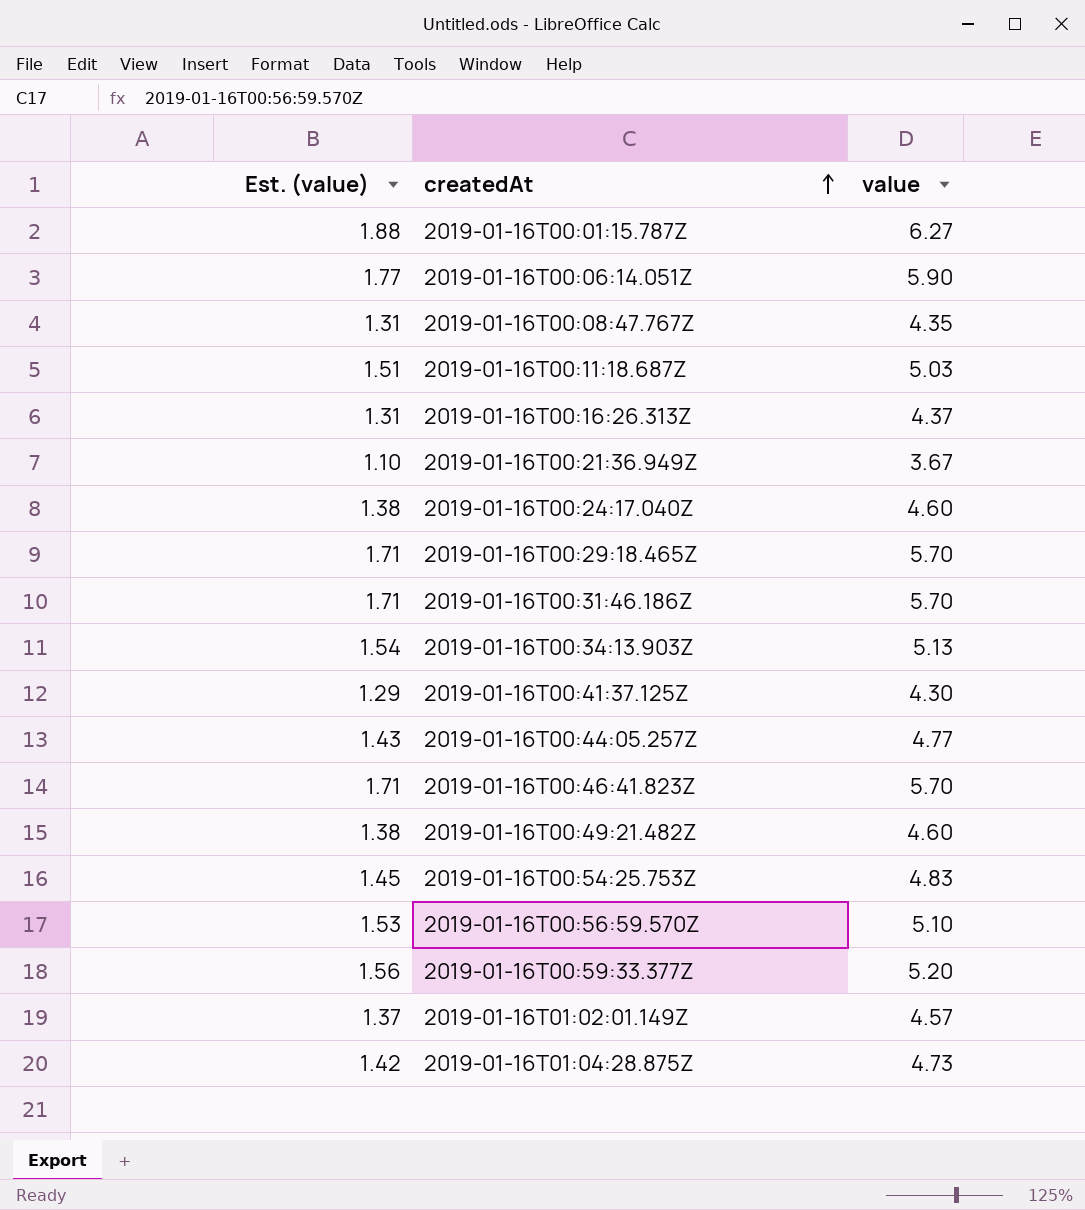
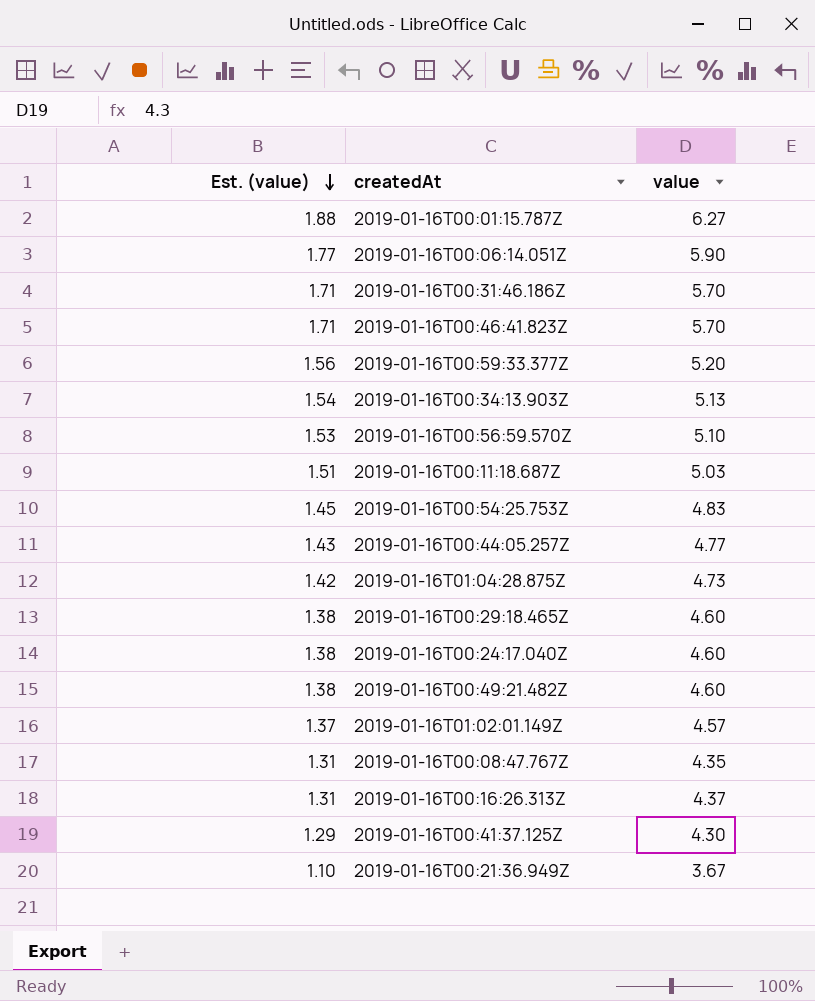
row order: createdAt ascending -> Est. (value) descending
2019-01-16T00:29:18.465Z | Est. (value): 1.71 -> 1.38
2019-01-16T00:29:18.465Z | value: 5.70 -> 4.60

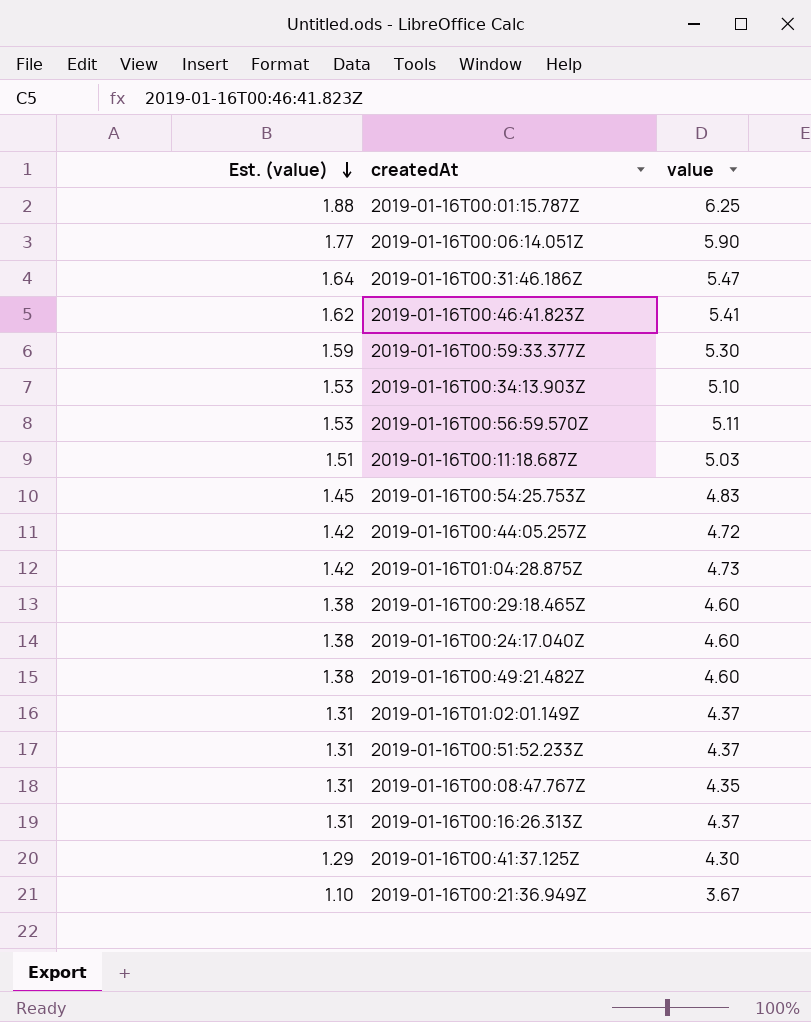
2019-01-16T00:01:15.787Z | value: 6.27 -> 6.25
2019-01-16T00:31:46.186Z | Est. (value): 1.71 -> 1.64
2019-01-16T00:31:46.186Z | value: 5.70 -> 5.47
2019-01-16T00:46:41.823Z | Est. (value): 1.71 -> 1.62
2019-01-16T00:46:41.823Z | value: 5.70 -> 5.41
2019-01-16T00:59:33.377Z | Est. (value): 1.56 -> 1.59
2019-01-16T00:59:33.377Z | value: 5.20 -> 5.30
2019-01-16T00:34:13.903Z | Est. (value): 1.54 -> 1.53
2019-01-16T00:34:13.903Z | value: 5.13 -> 5.10
2019-01-16T00:56:59.570Z | value: 5.10 -> 5.11
2019-01-16T00:44:05.257Z | Est. (value): 1.43 -> 1.42
2019-01-16T00:44:05.257Z | value: 4.77 -> 4.72
2019-01-16T01:02:01.149Z | Est. (value): 1.37 -> 1.31
2019-01-16T01:02:01.149Z | value: 4.57 -> 4.37
row 2019-01-16T00:51:52.233Z: none -> 1.31 | 4.37

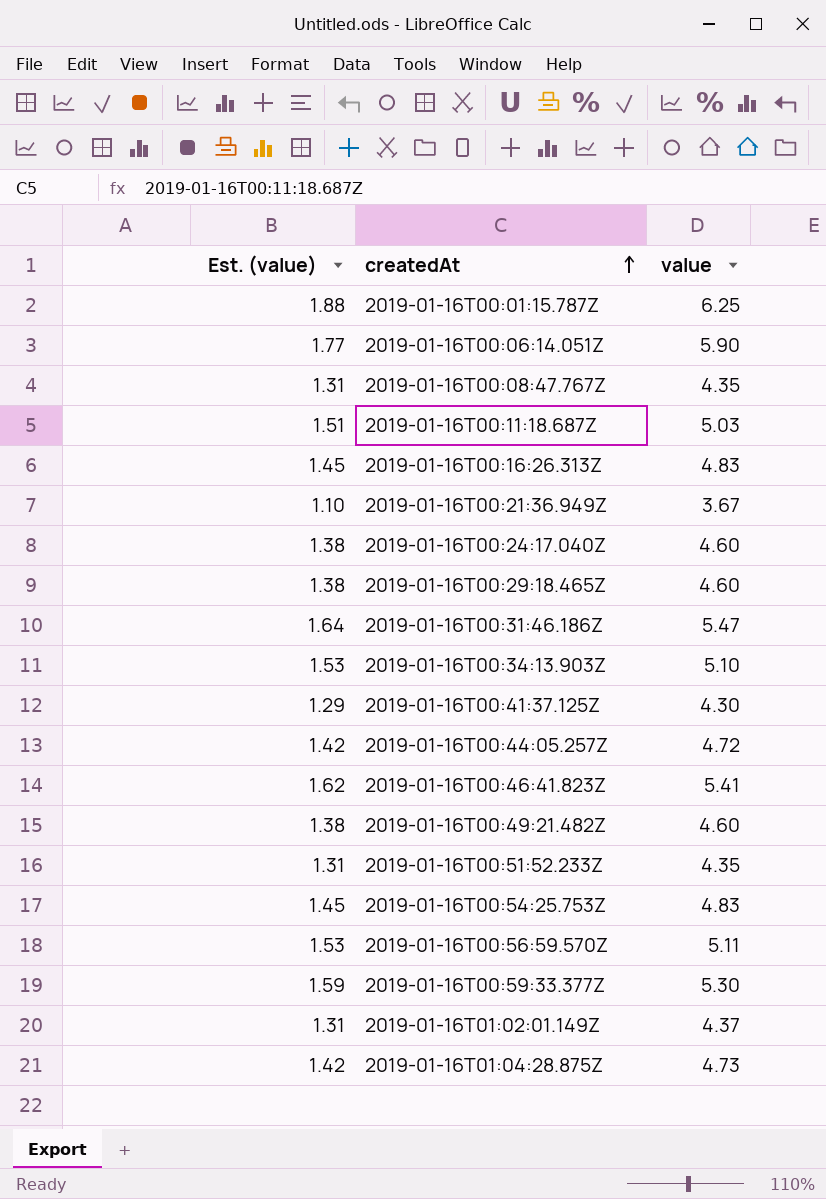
row order: Est. (value) descending -> createdAt ascending
2019-01-16T00:16:26.313Z | Est. (value): 1.31 -> 1.45
2019-01-16T00:16:26.313Z | value: 4.37 -> 4.83
2019-01-16T00:51:52.233Z | value: 4.37 -> 4.35

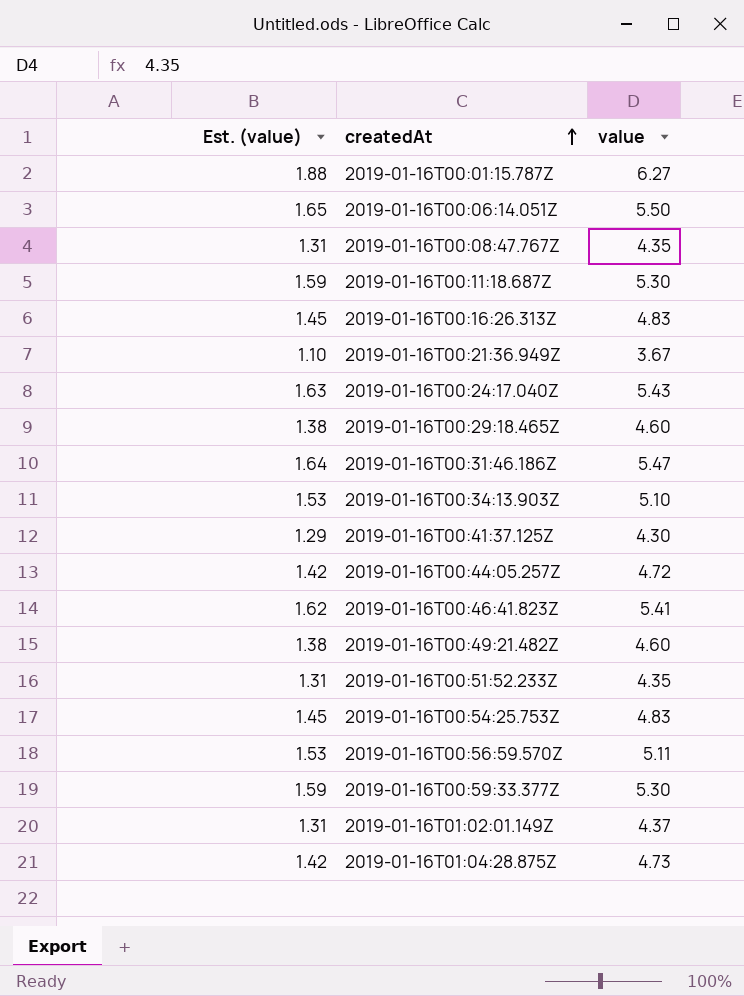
2019-01-16T00:01:15.787Z | value: 6.25 -> 6.27
2019-01-16T00:06:14.051Z | Est. (value): 1.77 -> 1.65
2019-01-16T00:06:14.051Z | value: 5.90 -> 5.50
2019-01-16T00:11:18.687Z | Est. (value): 1.51 -> 1.59
2019-01-16T00:11:18.687Z | value: 5.03 -> 5.30
2019-01-16T00:24:17.040Z | Est. (value): 1.38 -> 1.63
2019-01-16T00:24:17.040Z | value: 4.60 -> 5.43

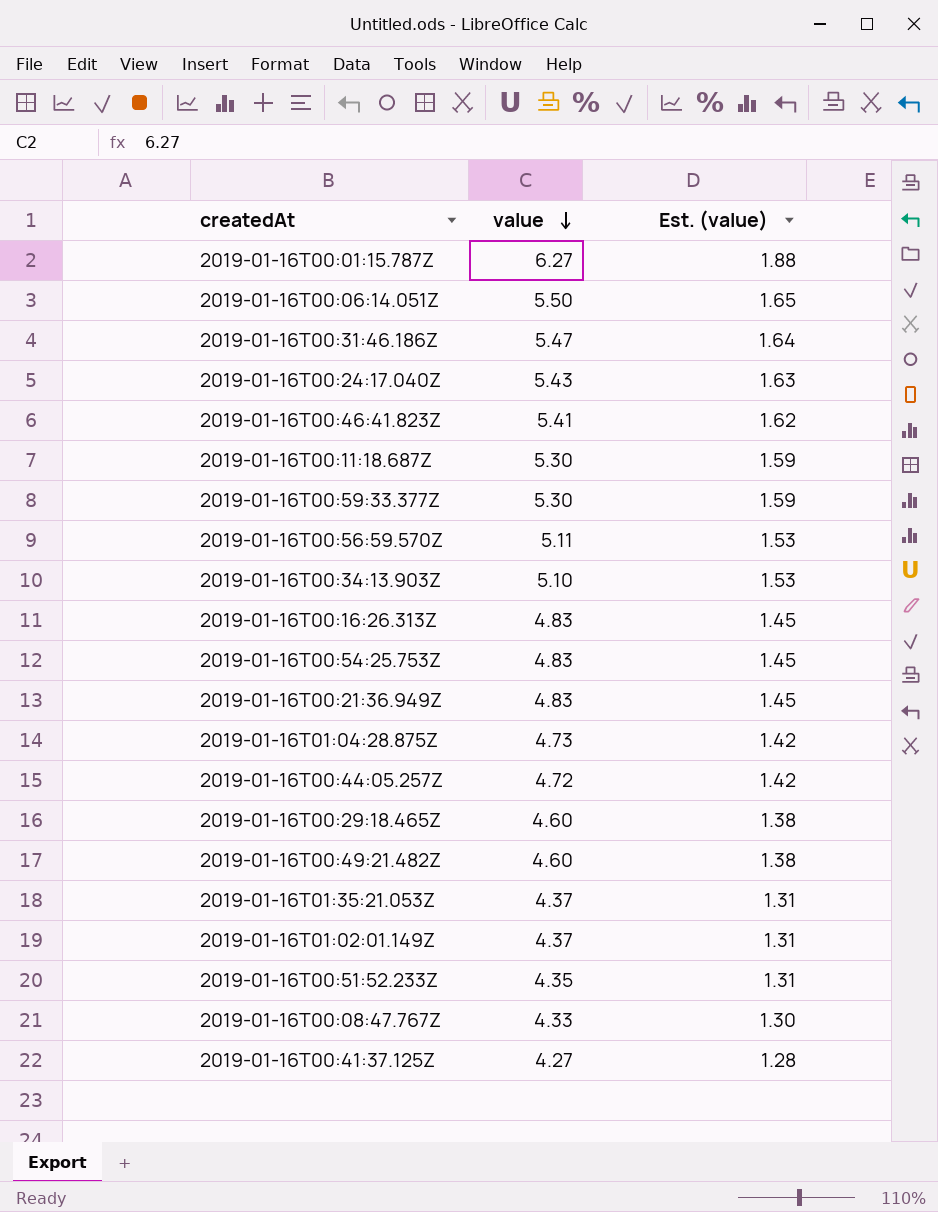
row order: createdAt ascending -> value descending
column Est. (value) | position: 1 -> 3
2019-01-16T00:21:36.949Z | value: 3.67 -> 4.83
2019-01-16T00:21:36.949Z | Est. (value): 1.10 -> 1.45
row 2019-01-16T01:35:21.053Z: none -> 4.37 | 1.31
2019-01-16T00:08:47.767Z | value: 4.35 -> 4.33
2019-01-16T00:08:47.767Z | Est. (value): 1.31 -> 1.30
2019-01-16T00:41:37.125Z | value: 4.30 -> 4.27
2019-01-16T00:41:37.125Z | Est. (value): 1.29 -> 1.28

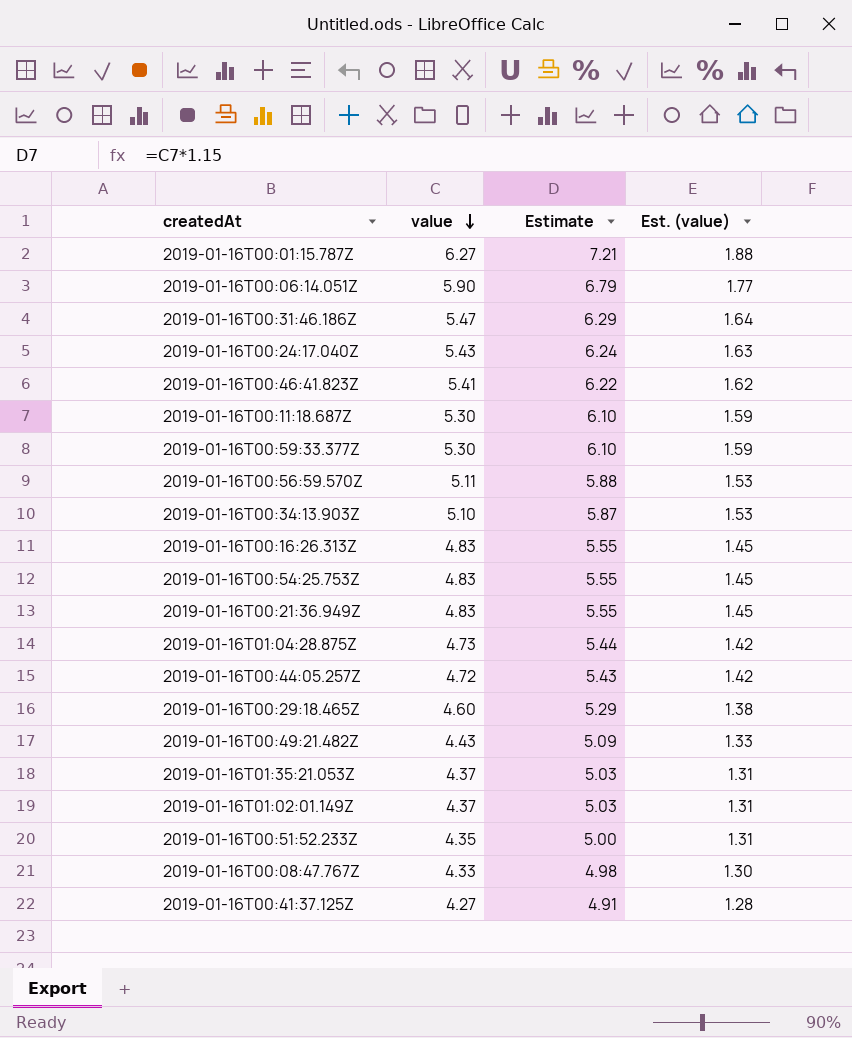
column Estimate | formula: none -> [value] * 1.15
2019-01-16T00:06:14.051Z | value: 5.50 -> 5.90
2019-01-16T00:06:14.051Z | Est. (value): 1.65 -> 1.77
2019-01-16T00:49:21.482Z | value: 4.60 -> 4.43
2019-01-16T00:49:21.482Z | Est. (value): 1.38 -> 1.33

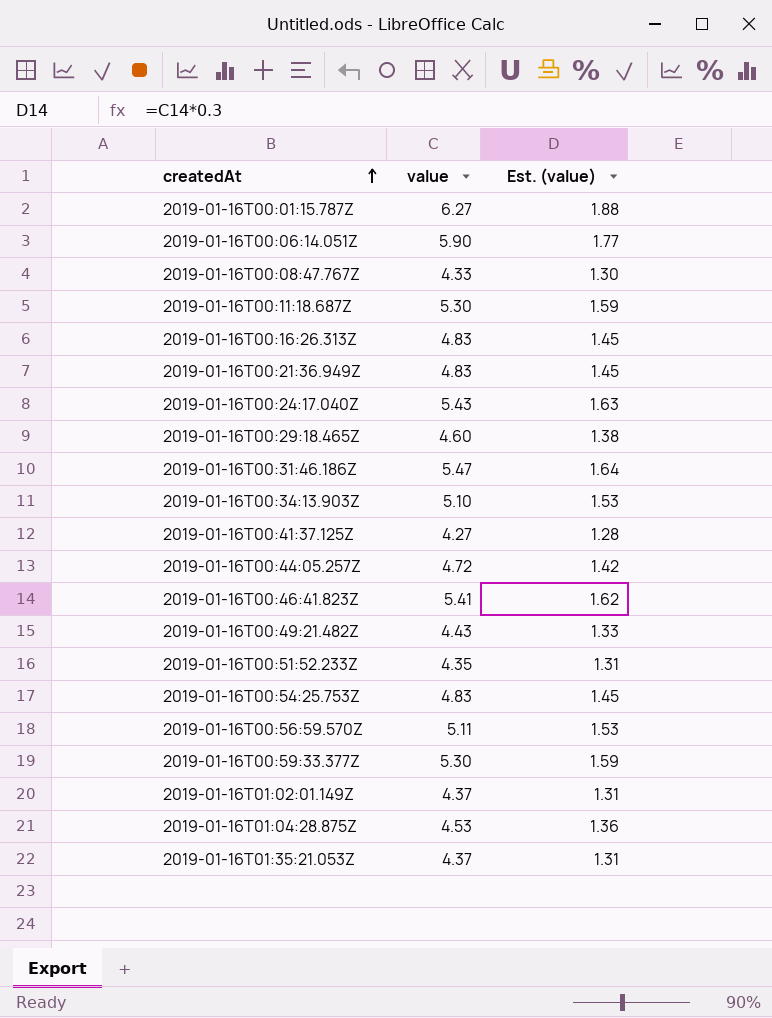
row order: value descending -> createdAt ascending
column Estimate | formula: [value] * 1.15 -> none
2019-01-16T01:04:28.875Z | value: 4.73 -> 4.53
2019-01-16T01:04:28.875Z | Est. (value): 1.42 -> 1.36

